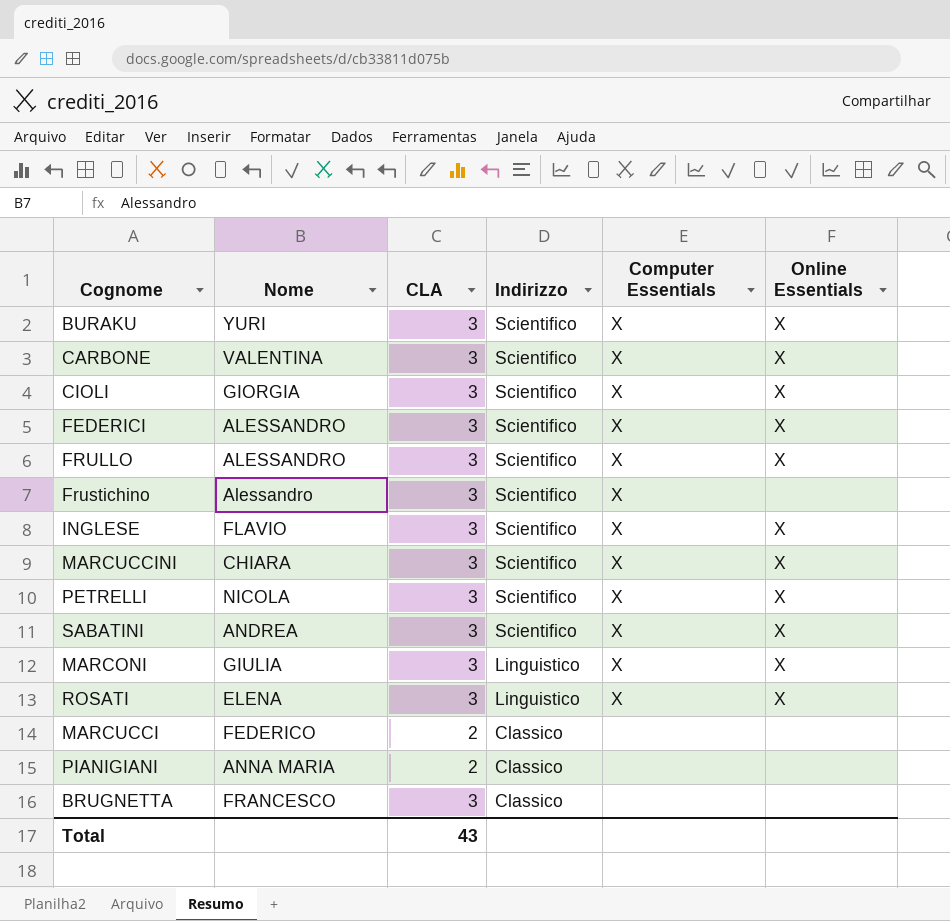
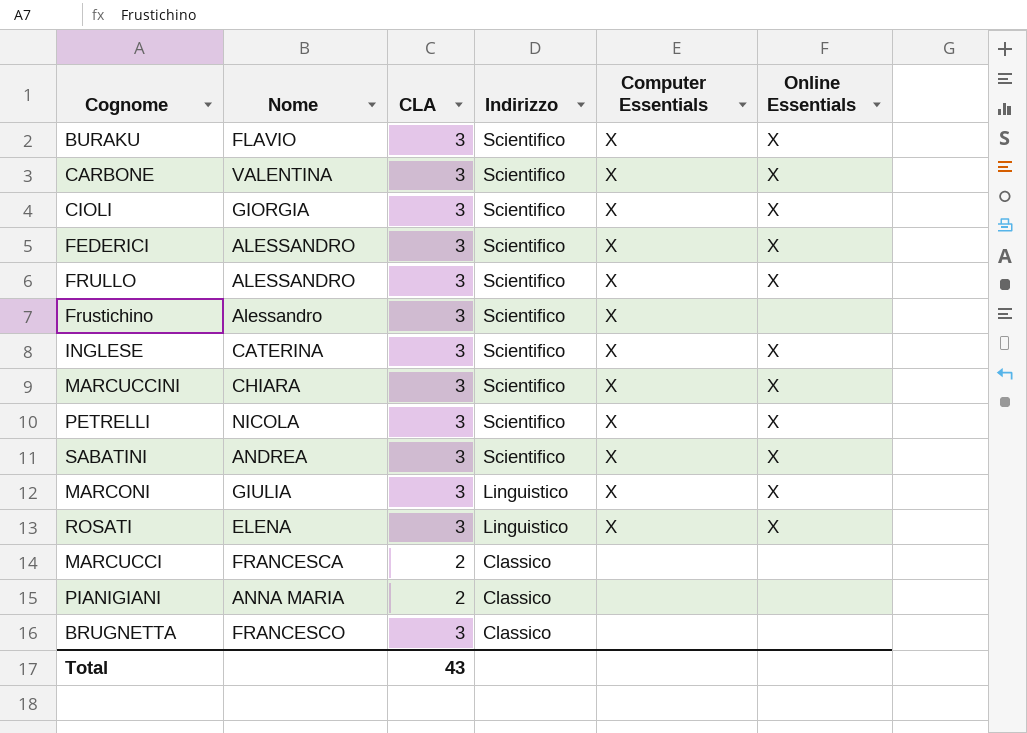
BURAKU | Nome: YURI -> FLAVIO
INGLESE | Nome: FLAVIO -> CATERINA
MARCUCCI | Nome: FEDERICO -> FRANCESCA

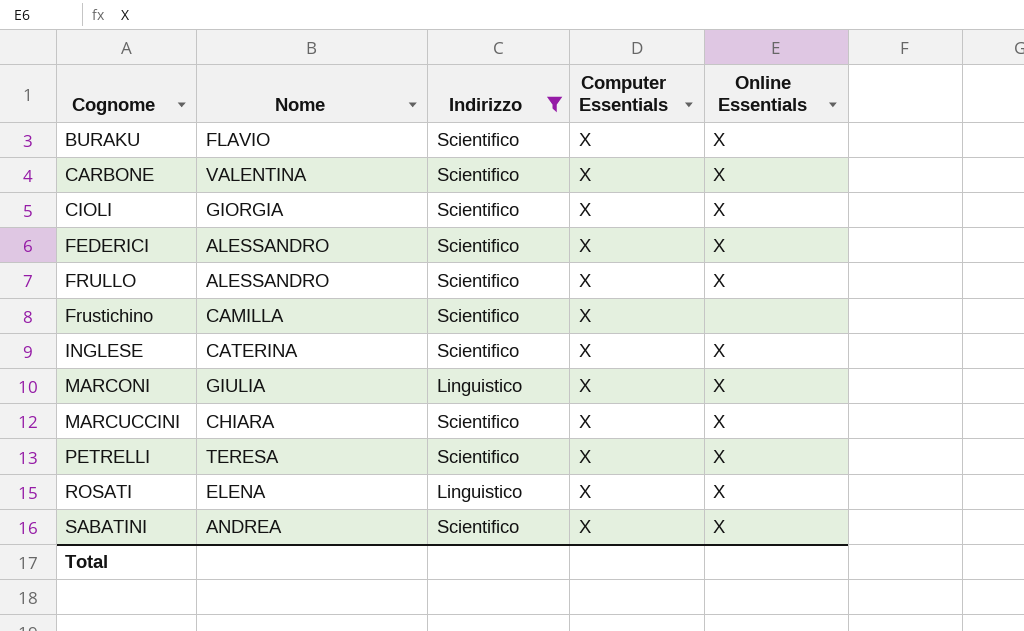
filter: none -> Indirizzo != Classico
row order: Indirizzo descending -> Cognome ascending
column CLA | position: 3 -> none
Frustichino | Nome: Alessandro -> CAMILLA
PETRELLI | Nome: NICOLA -> TERESA

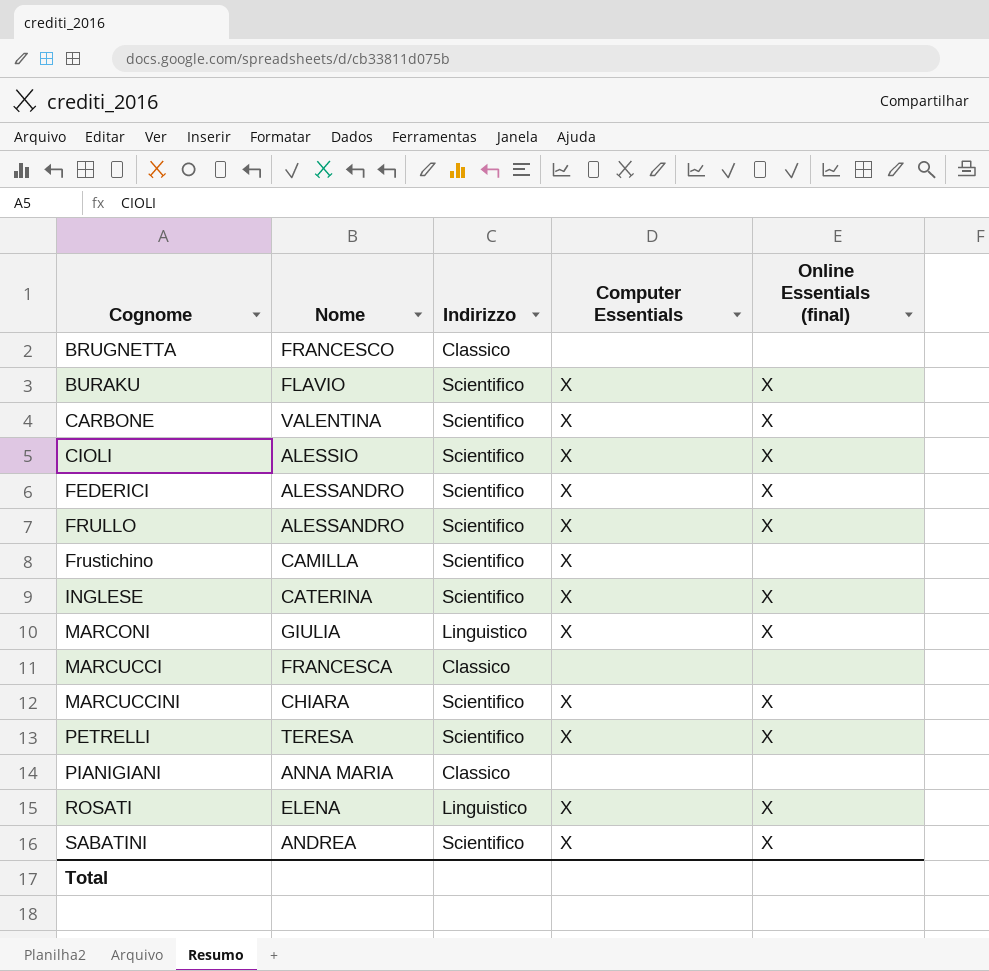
filter: Indirizzo != Classico -> none
column name: Online Essentials -> Online Essentials (final)
CIOLI | Nome: GIORGIA -> ALESSIO

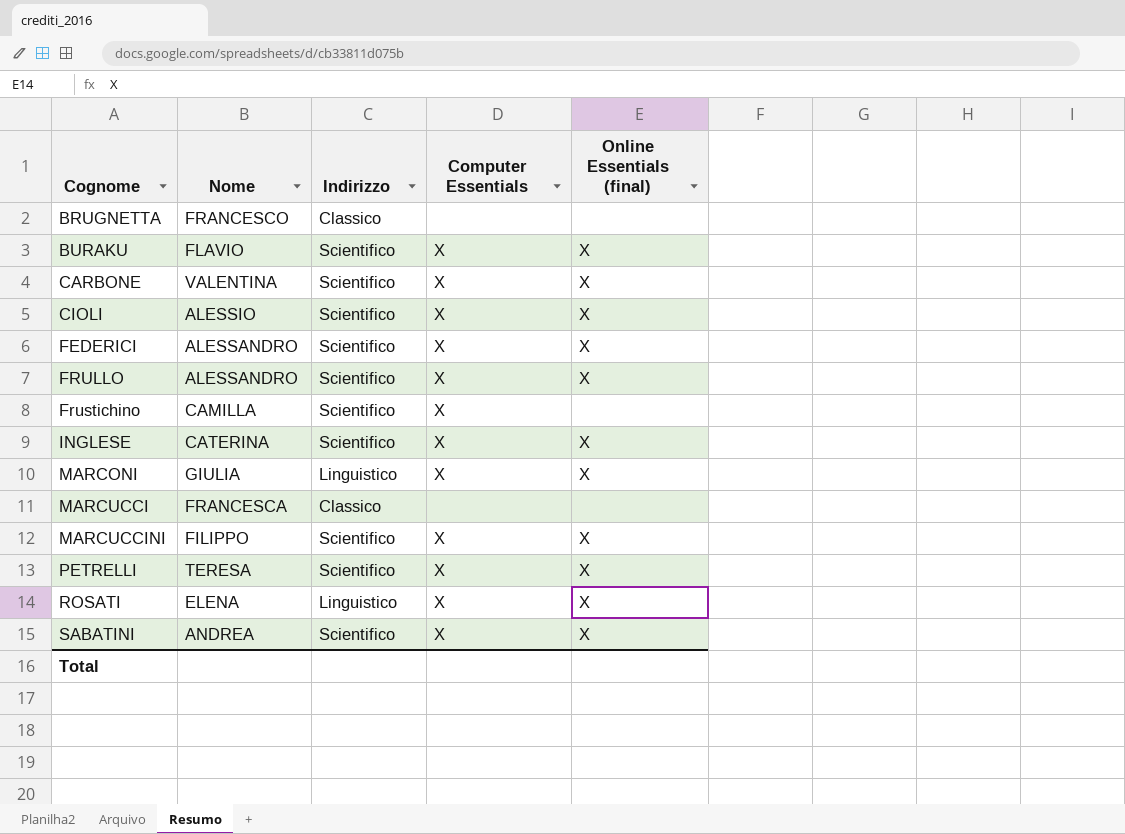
row PIANIGIANI: ANNA MARIA | Classico | none | none -> none
MARCUCCINI | Nome: CHIARA -> FILIPPO

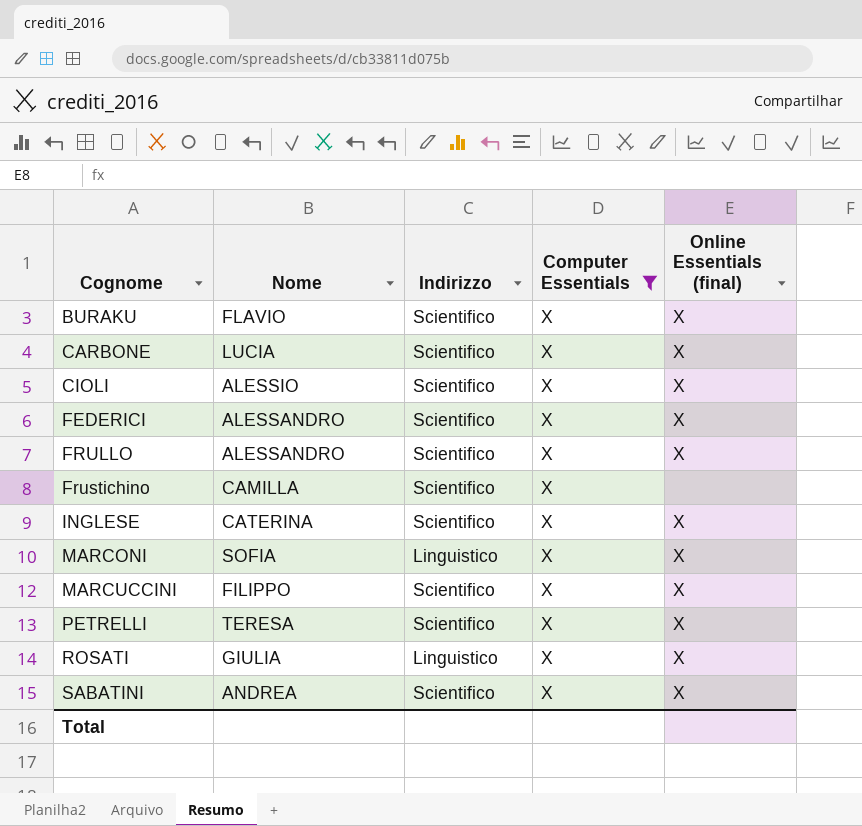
filter: none -> Computer Essentials = X
CARBONE | Nome: VALENTINA -> LUCIA
MARCONI | Nome: GIULIA -> SOFIA
ROSATI | Nome: ELENA -> GIULIA

